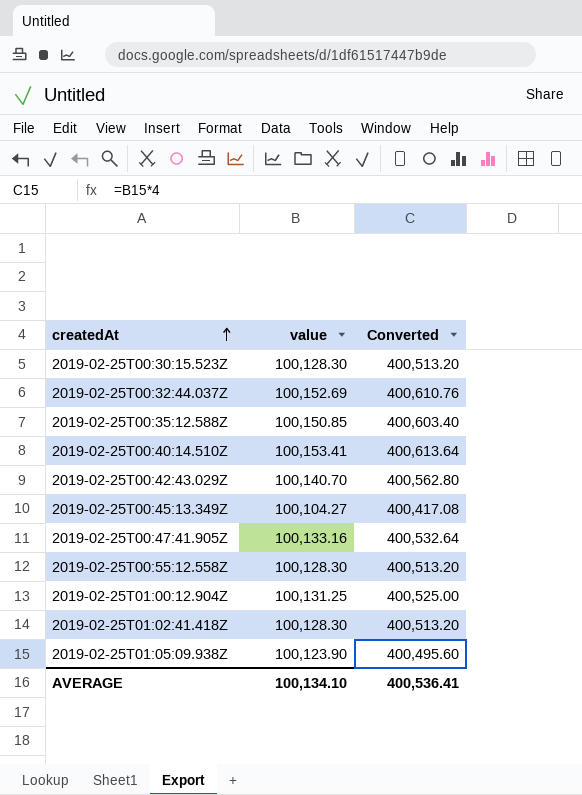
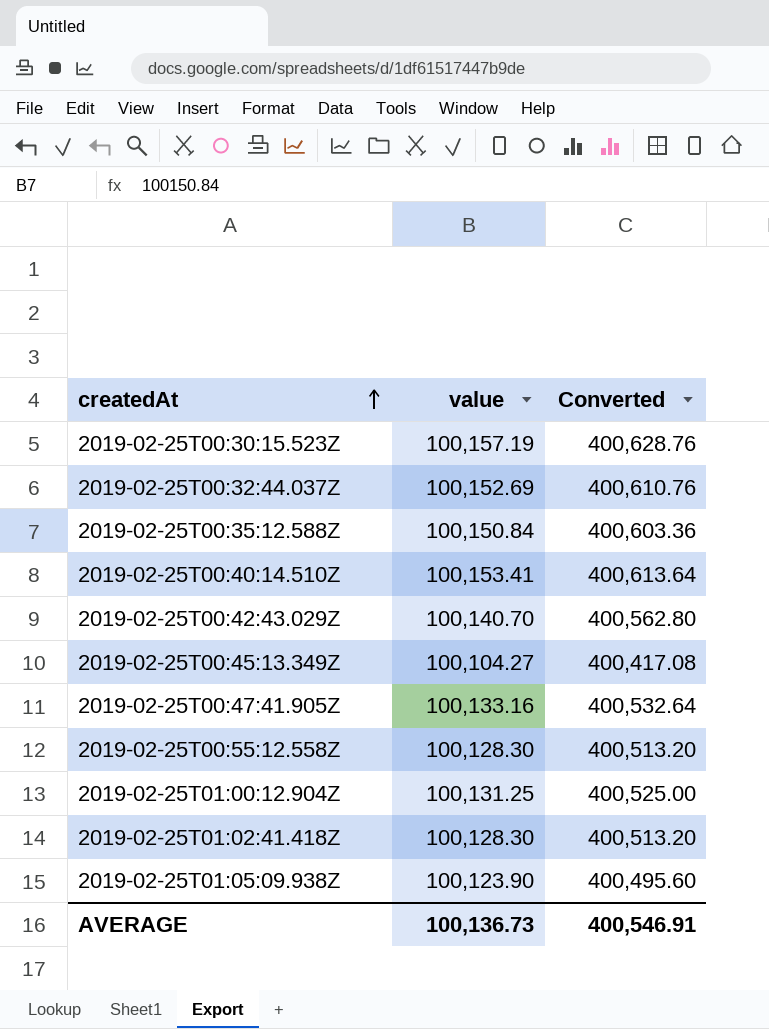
2019-02-25T00:30:15.523Z | value: 100,128.30 -> 100,157.19
2019-02-25T00:30:15.523Z | Converted: 400,513.20 -> 400,628.76
2019-02-25T00:35:12.588Z | value: 100,150.85 -> 100,150.84
2019-02-25T00:35:12.588Z | Converted: 400,603.40 -> 400,603.36
AVERAGE | value: 100,134.10 -> 100,136.73
AVERAGE | Converted: 400,536.41 -> 400,546.91

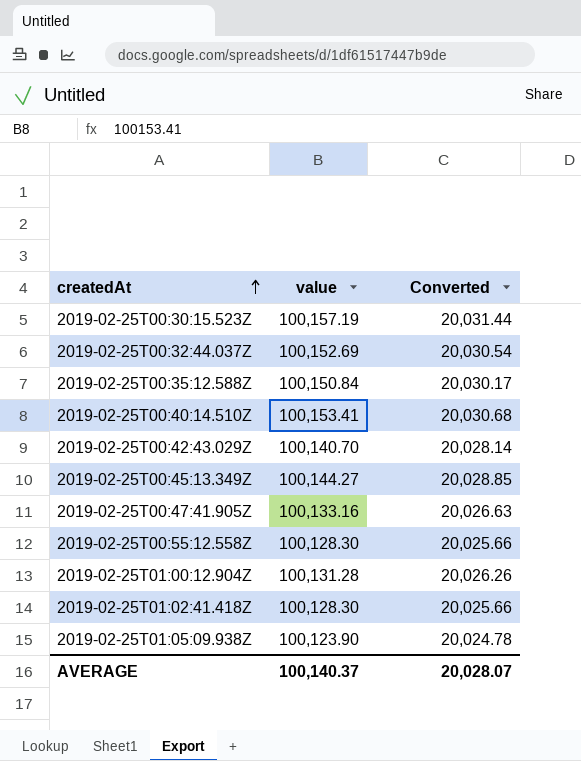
column Converted | formula: [value] * 4 -> [value] * 0.2
2019-02-25T00:45:13.349Z | value: 100,104.27 -> 100,144.27
2019-02-25T01:00:12.904Z | value: 100,131.25 -> 100,131.28
AVERAGE | value: 100,136.73 -> 100,140.37
AVERAGE | Converted: 400,546.91 -> 20,028.07

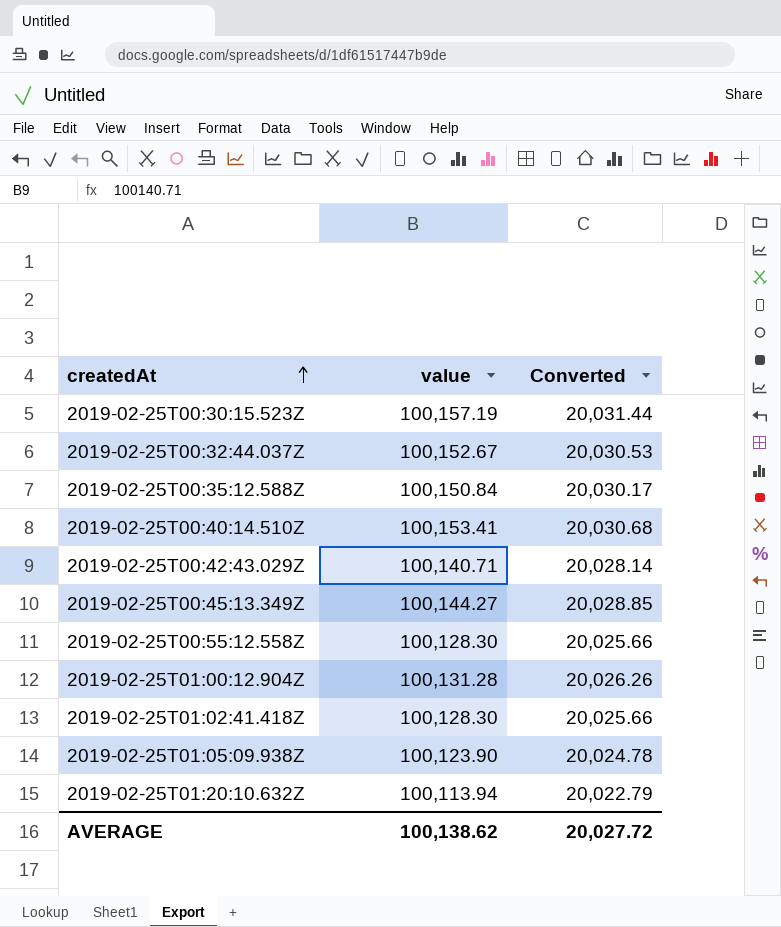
row 2019-02-25T00:47:41.905Z: 100,133.16 | 20,026.63 -> none
2019-02-25T00:32:44.037Z | value: 100,152.69 -> 100,152.67
2019-02-25T00:32:44.037Z | Converted: 20,030.54 -> 20,030.53
2019-02-25T00:42:43.029Z | value: 100,140.70 -> 100,140.71
row 2019-02-25T01:20:10.632Z: none -> 100,113.94 | 20,022.79
AVERAGE | value: 100,140.37 -> 100,138.62
AVERAGE | Converted: 20,028.07 -> 20,027.72

